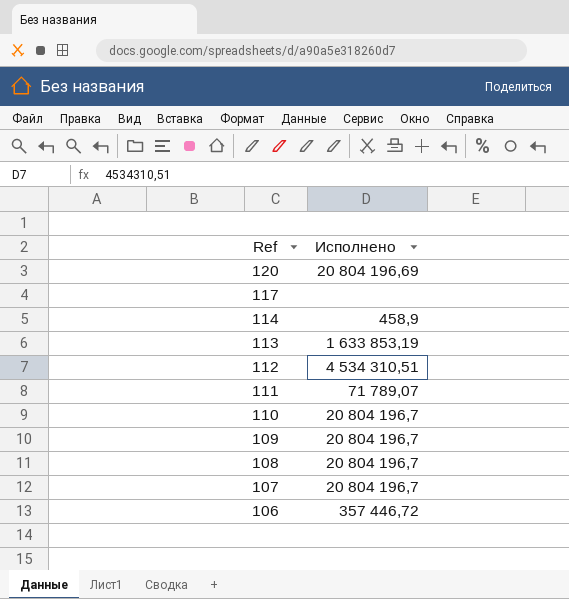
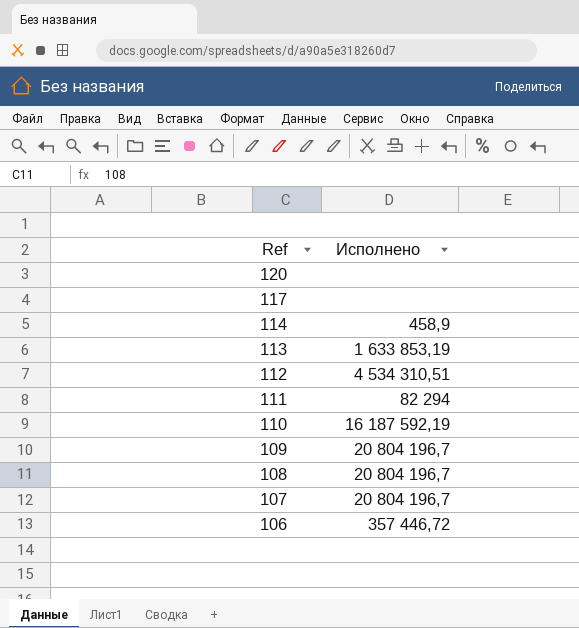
120 | Исполнено: 20 804 196,69 -> none
111 | Исполнено: 71 789,07 -> 82 294
110 | Исполнено: 20 804 196,7 -> 16 187 592,19

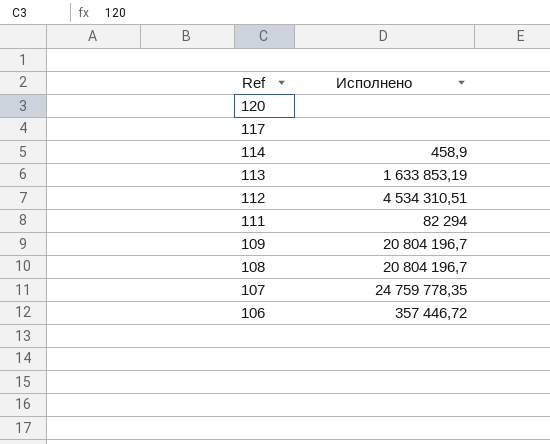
row 110: 16 187 592,19 -> none
107 | Исполнено: 20 804 196,7 -> 24 759 778,35

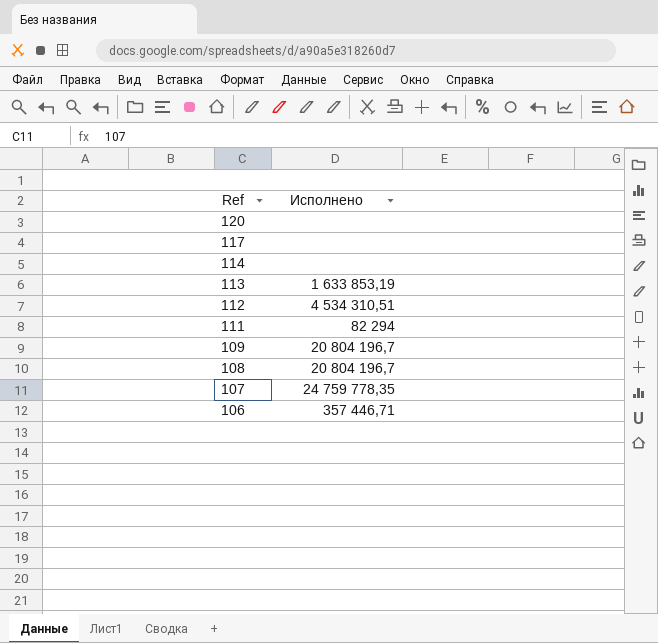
114 | Исполнено: 458,9 -> none
106 | Исполнено: 357 446,72 -> 357 446,71

